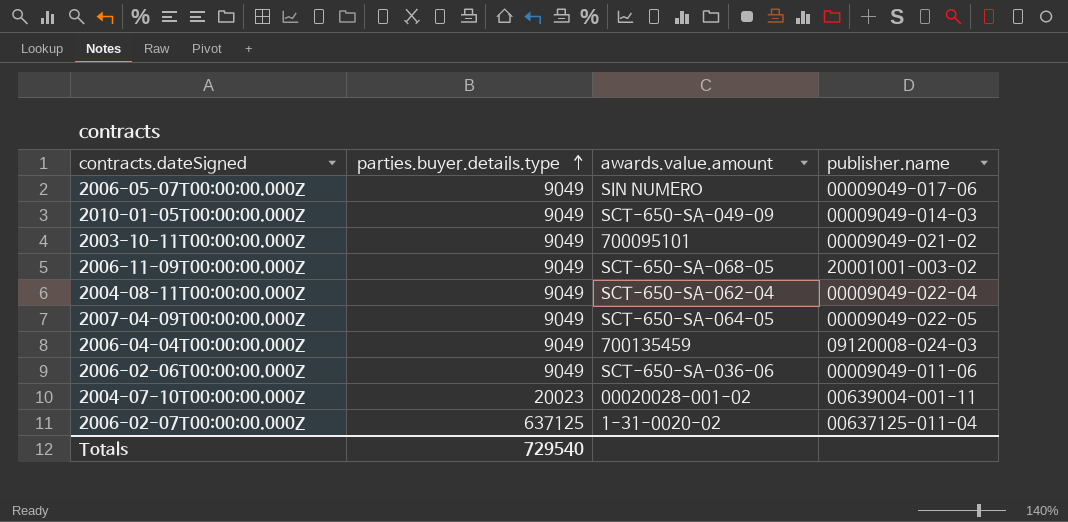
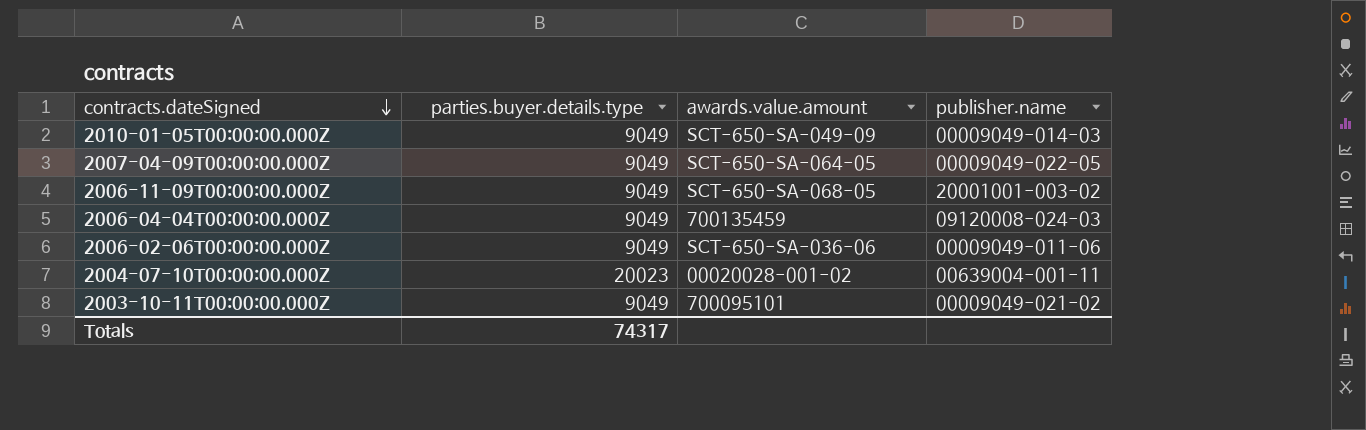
row order: parties.buyer.details.type ascending -> contracts.dateSigned descending
row 2006-05-07T00:00:00.000Z: 9049 | SIN NUMERO | 00009049-017-06 -> none
row 2004-08-11T00:00:00.000Z: 9049 | SCT-650-SA-062-04 | 00009049-022-04 -> none
row 2006-02-07T00:00:00.000Z: 637125 | 1-31-0020-02 | 00637125-011-04 -> none
Totals | parties.buyer.details.type: 729540 -> 74317

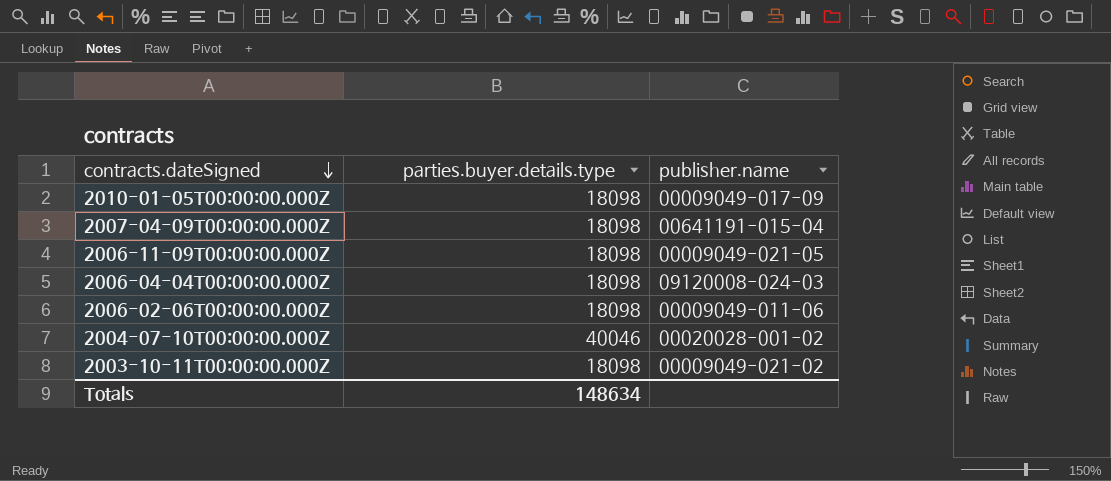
column awards.value.amount | position: 3 -> none
2010-01-05T00:00:00.000Z | parties.buyer.details.type: 9049 -> 18098
2010-01-05T00:00:00.000Z | publisher.name: 00009049-014-03 -> 00009049-017-09
2007-04-09T00:00:00.000Z | parties.buyer.details.type: 9049 -> 18098
2007-04-09T00:00:00.000Z | publisher.name: 00009049-022-05 -> 00641191-015-04
2006-11-09T00:00:00.000Z | parties.buyer.details.type: 9049 -> 18098
2006-11-09T00:00:00.000Z | publisher.name: 20001001-003-02 -> 00009049-021-05
2006-04-04T00:00:00.000Z | parties.buyer.details.type: 9049 -> 18098
2006-02-06T00:00:00.000Z | parties.buyer.details.type: 9049 -> 18098
2004-07-10T00:00:00.000Z | parties.buyer.details.type: 20023 -> 40046
2004-07-10T00:00:00.000Z | publisher.name: 00639004-001-11 -> 00020028-001-02
2003-10-11T00:00:00.000Z | parties.buyer.details.type: 9049 -> 18098
Totals | parties.buyer.details.type: 74317 -> 148634

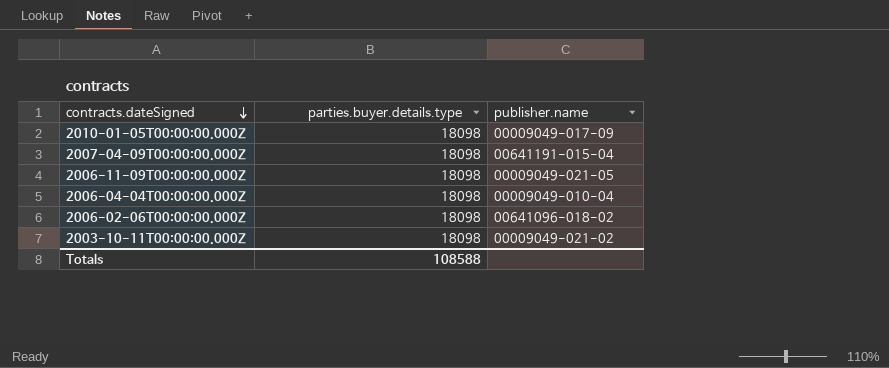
row 2004-07-10T00:00:00.000Z: 40046 | 00020028-001-02 -> none
2006-04-04T00:00:00.000Z | publisher.name: 09120008-024-03 -> 00009049-010-04
2006-02-06T00:00:00.000Z | publisher.name: 00009049-011-06 -> 00641096-018-02
Totals | parties.buyer.details.type: 148634 -> 108588

